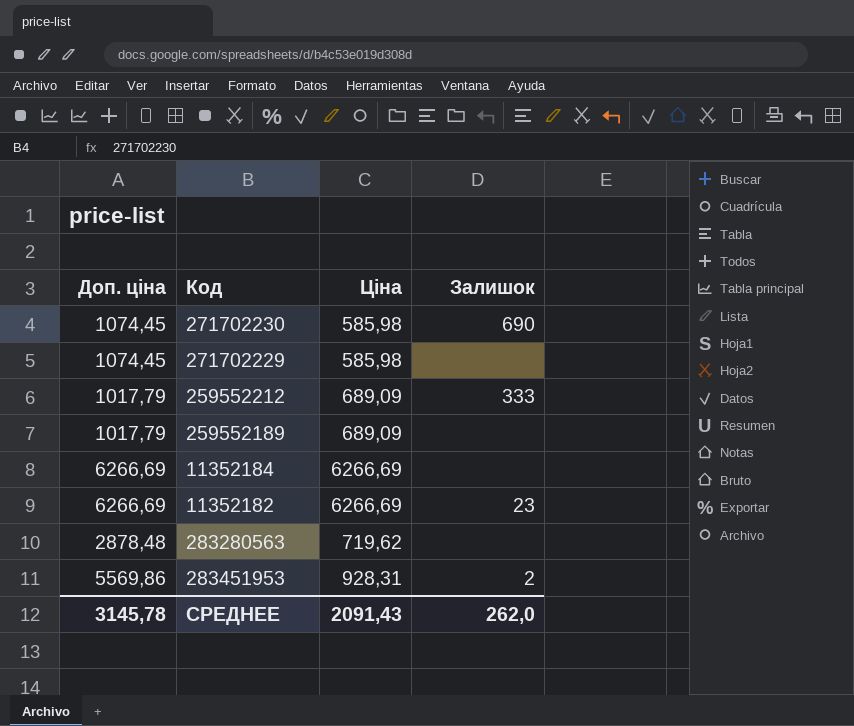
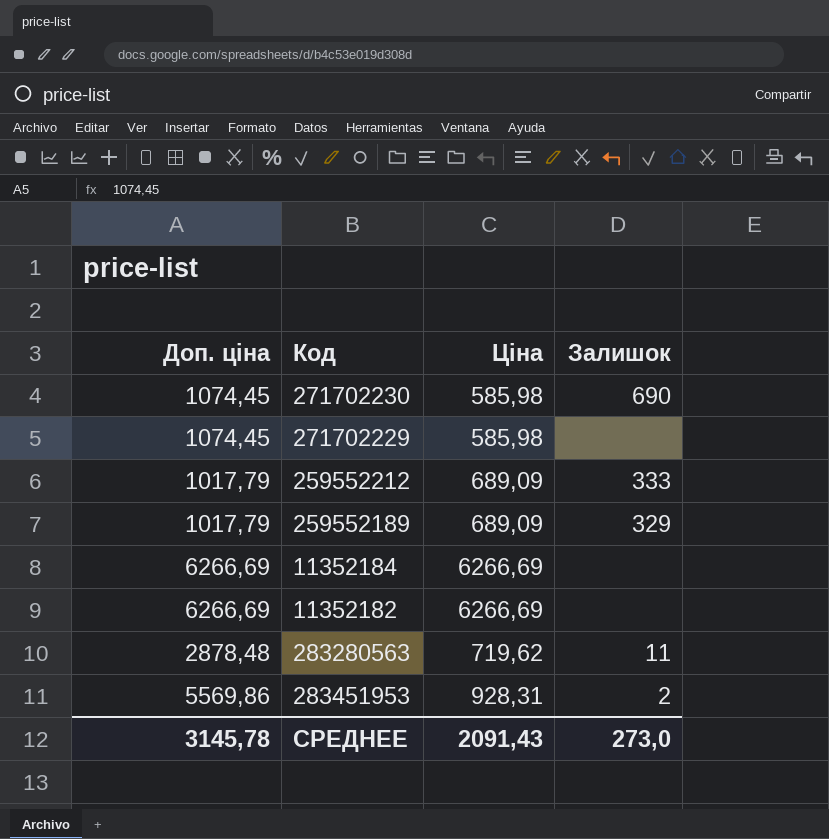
259552189 | Залишок: none -> 329
11352182 | Залишок: 23 -> none
283280563 | Залишок: none -> 11
СРЕДНЕЕ | Залишок: 262,0 -> 273,0

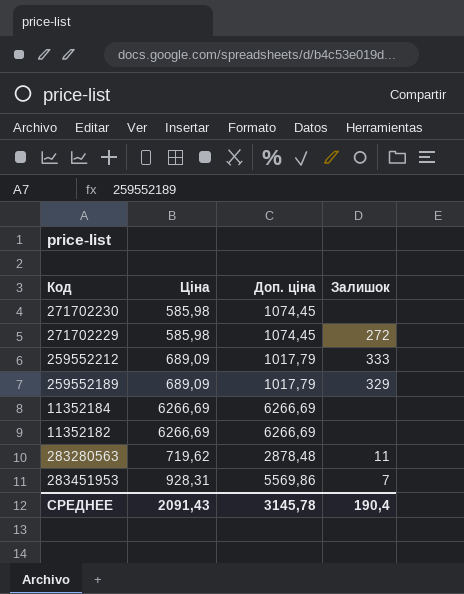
column Доп. ціна | position: 1 -> 3
271702230 | Залишок: 690 -> none
271702229 | Залишок: none -> 272
283451953 | Залишок: 2 -> 7
СРЕДНЕЕ | Залишок: 273,0 -> 190,4

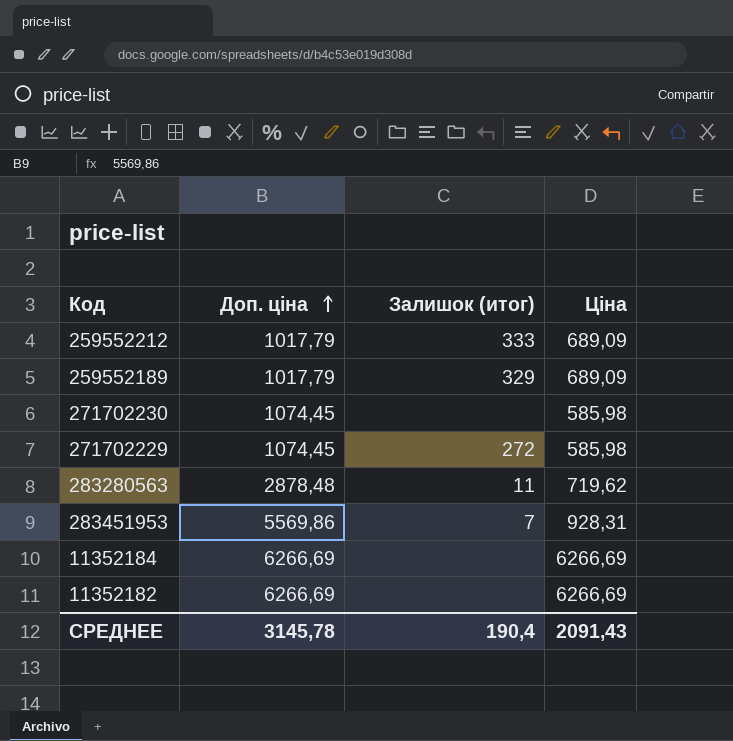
row order: none -> Доп. ціна ascending
column name: Залишок -> Залишок (итог)
column Ціна | position: 2 -> 4

